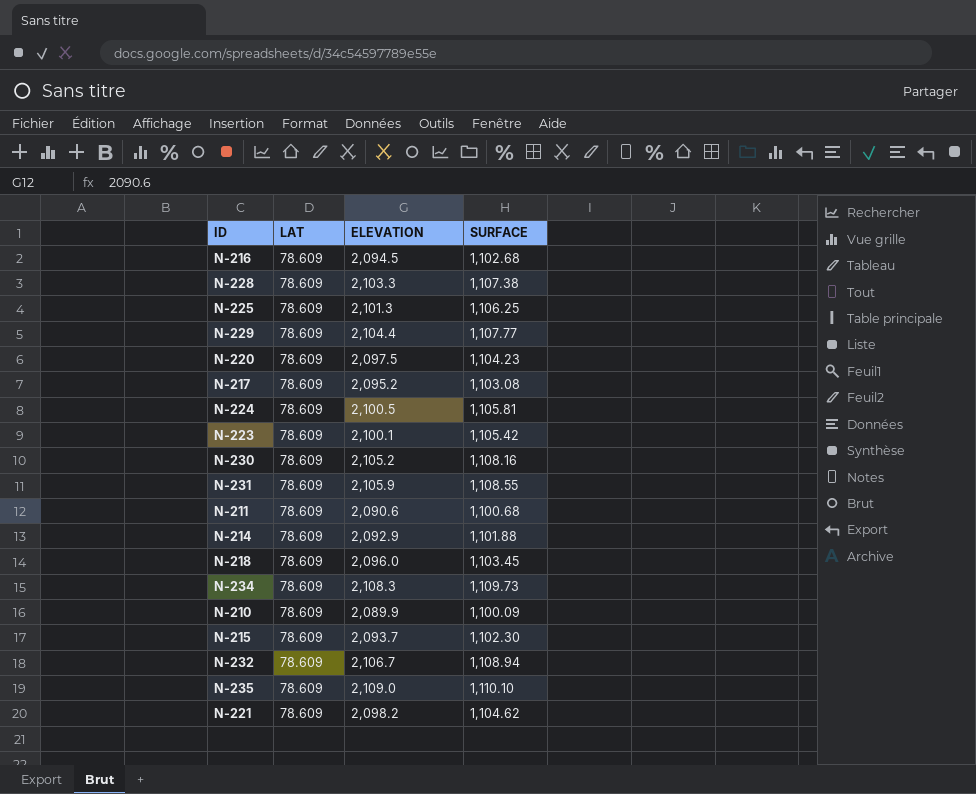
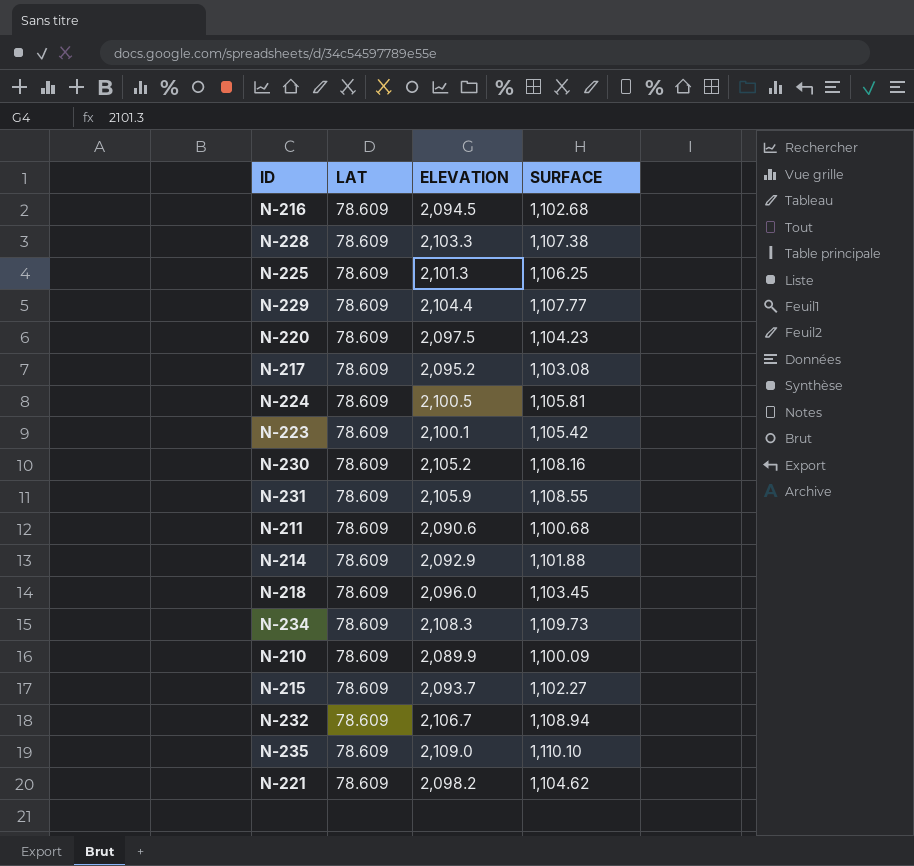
N-215 | SURFACE: 1,102.30 -> 1,102.27

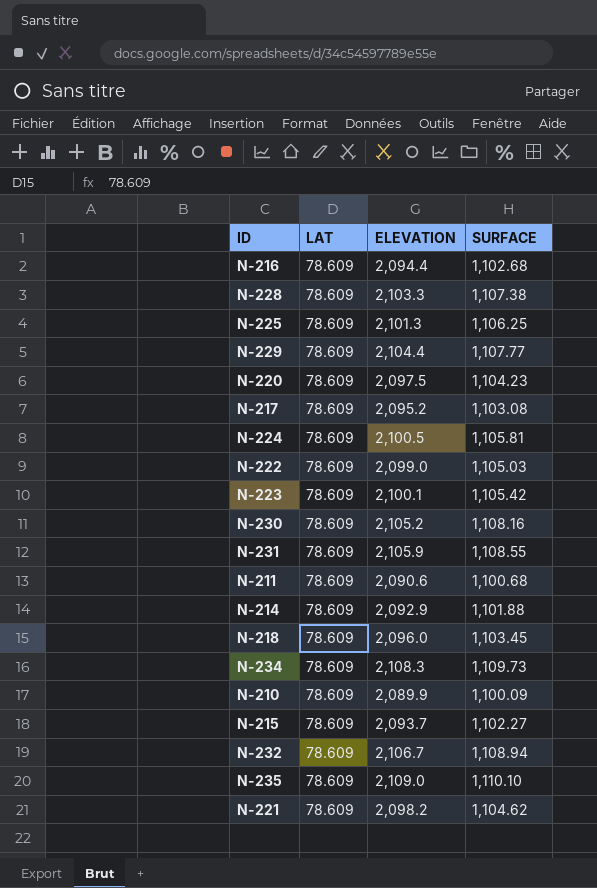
N-216 | ELEVATION: 2,094.5 -> 2,094.4
row N-222: none -> 78.609 | 2,099.0 | 1,105.03

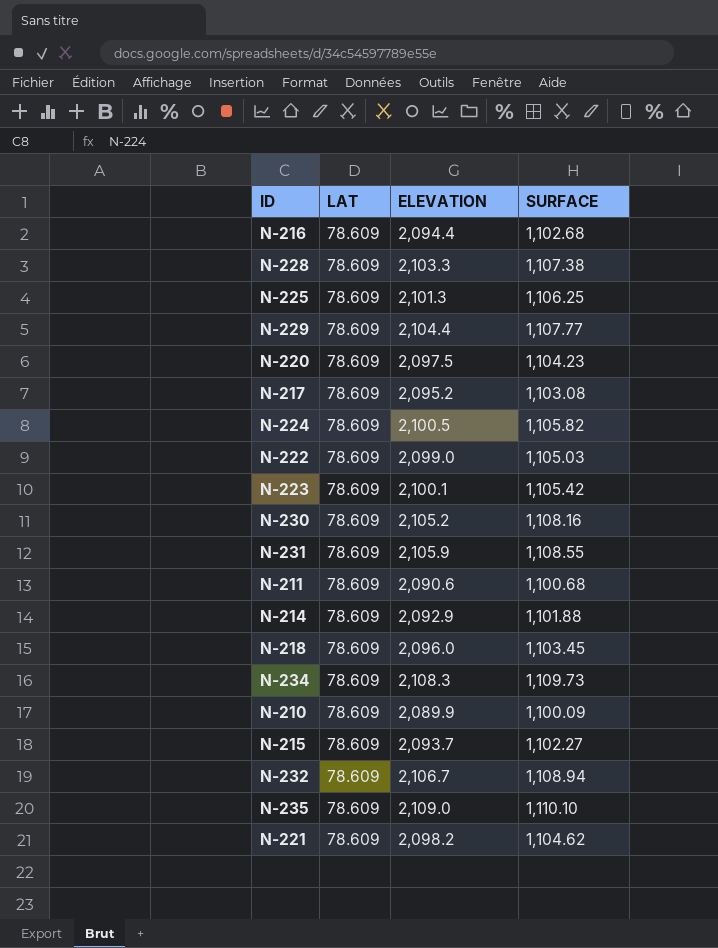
N-224 | SURFACE: 1,105.81 -> 1,105.82

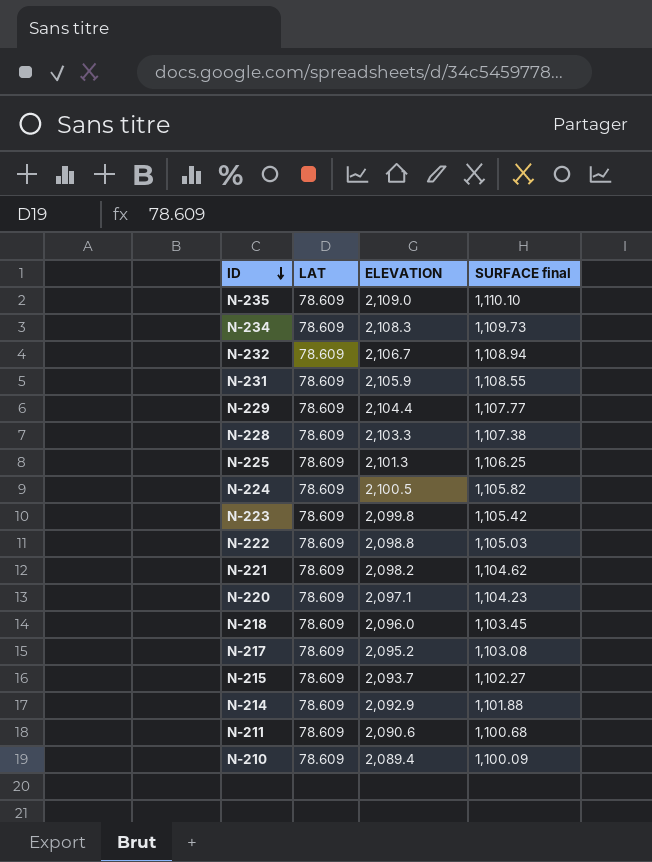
row order: none -> ID descending
column name: SURFACE -> SURFACE final
row N-216: 78.609 | 2,094.4 | 1,102.68 -> none
row N-230: 78.609 | 2,105.2 | 1,108.16 -> none
N-223 | ELEVATION: 2,100.1 -> 2,099.8
N-222 | ELEVATION: 2,099.0 -> 2,098.8
N-220 | ELEVATION: 2,097.5 -> 2,097.1
N-210 | ELEVATION: 2,089.9 -> 2,089.4

